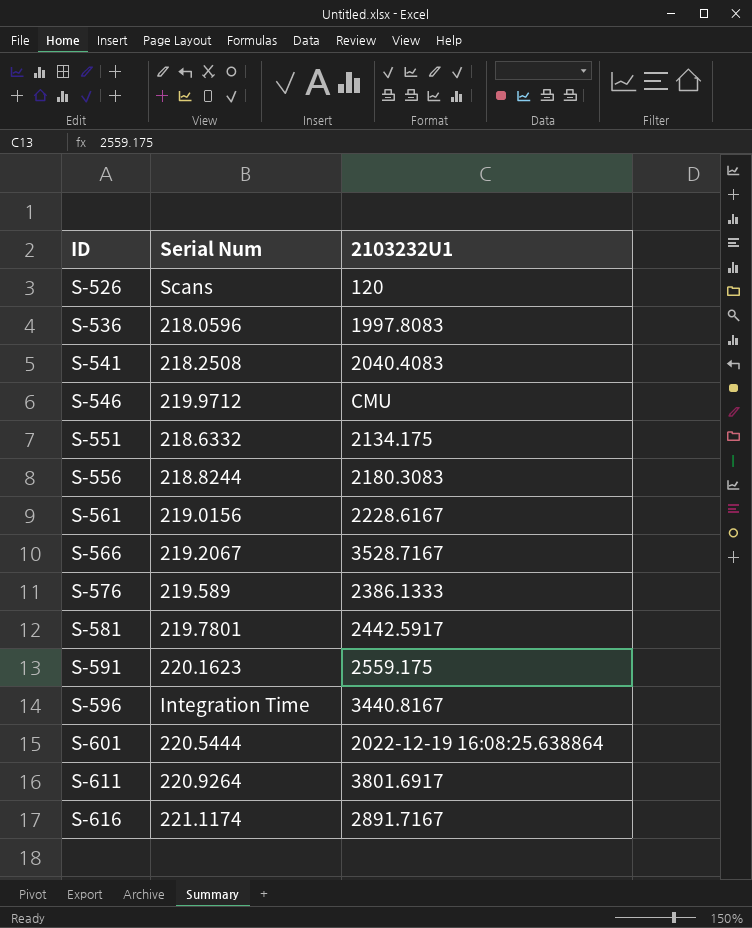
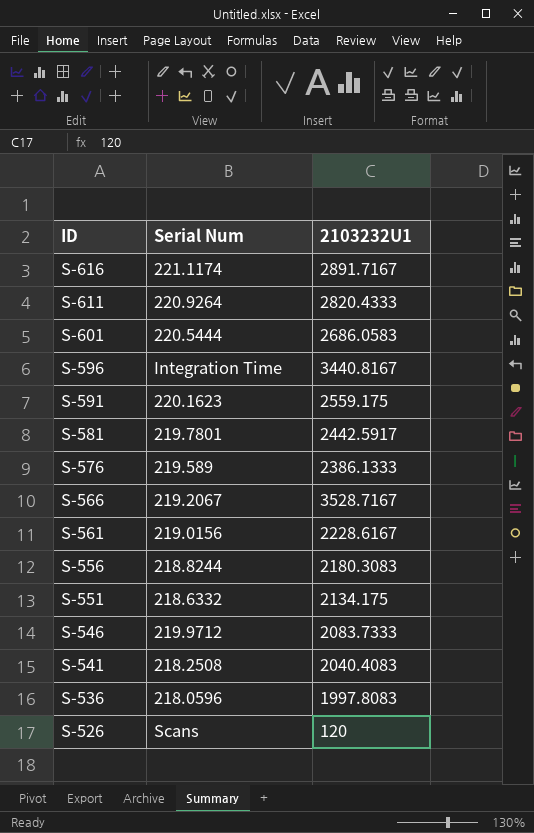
row order: ID ascending -> ID descending
S-611 | 2103232U1: 3801.6917 -> 2820.4333
S-601 | 2103232U1: 2022-12-19 16:08:25.638864 -> 2686.0583
S-546 | 2103232U1: CMU -> 2083.7333

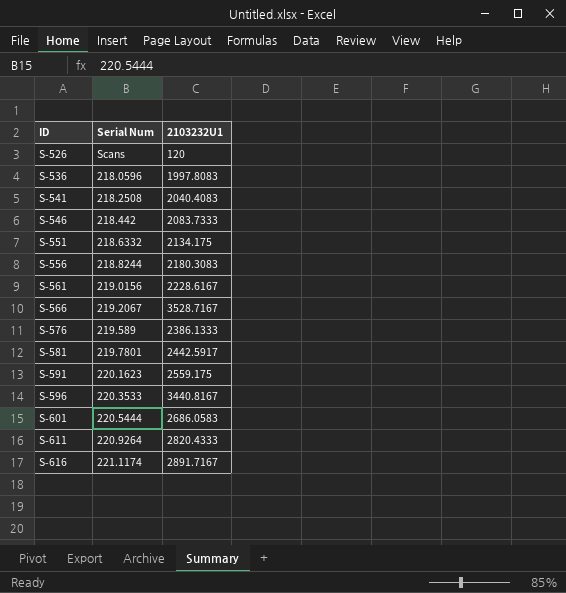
row order: ID descending -> ID ascending
S-546 | Serial Num: 219.9712 -> 218.442
S-596 | Serial Num: Integration Time -> 220.3533

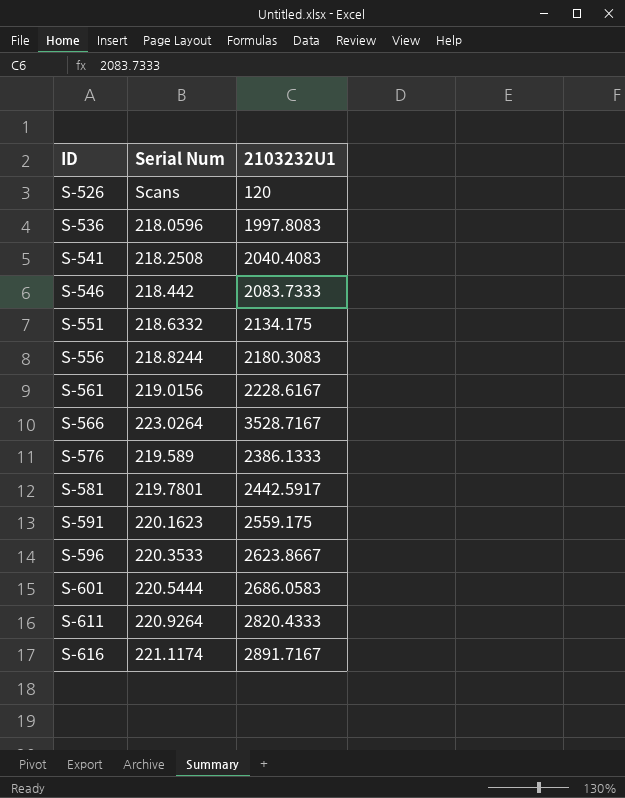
S-566 | Serial Num: 219.2067 -> 223.0264
S-596 | 2103232U1: 3440.8167 -> 2623.8667

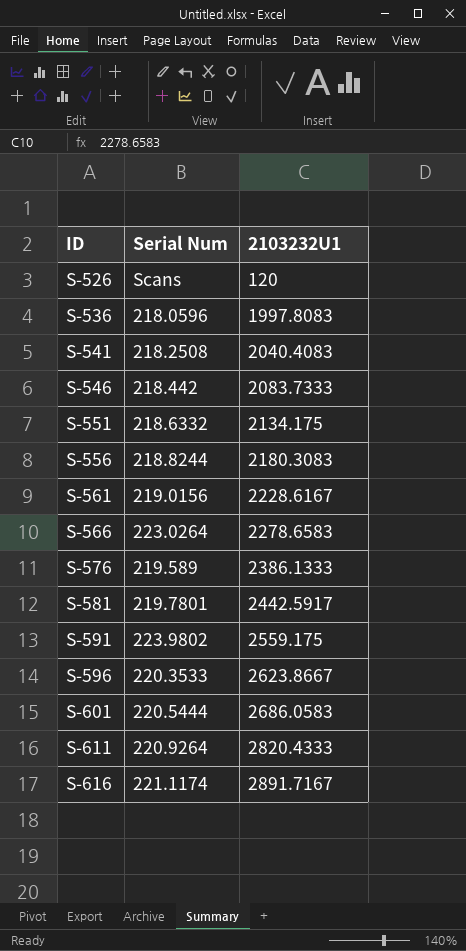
S-566 | 2103232U1: 3528.7167 -> 2278.6583
S-591 | Serial Num: 220.1623 -> 223.9802

